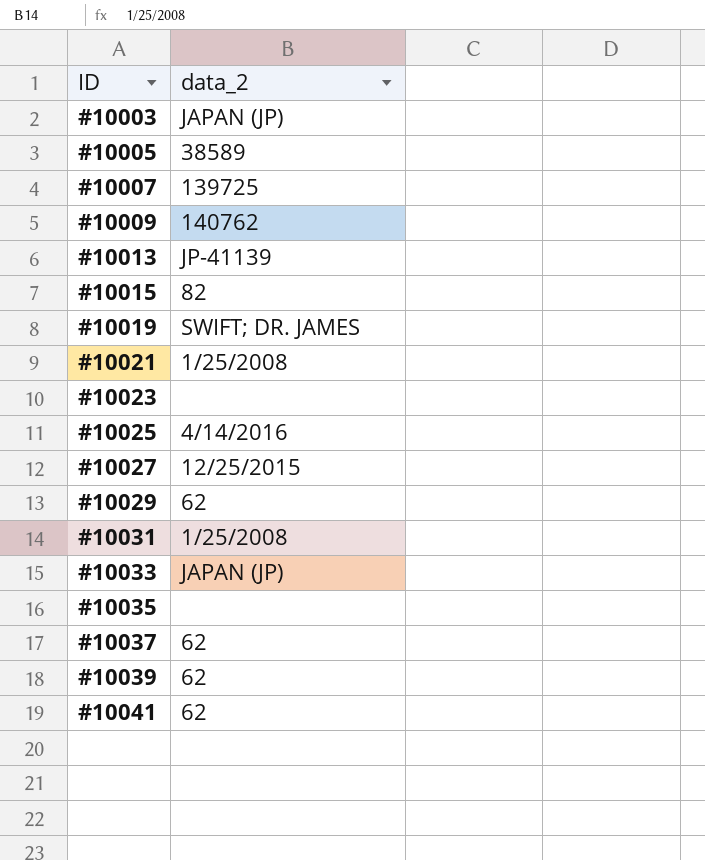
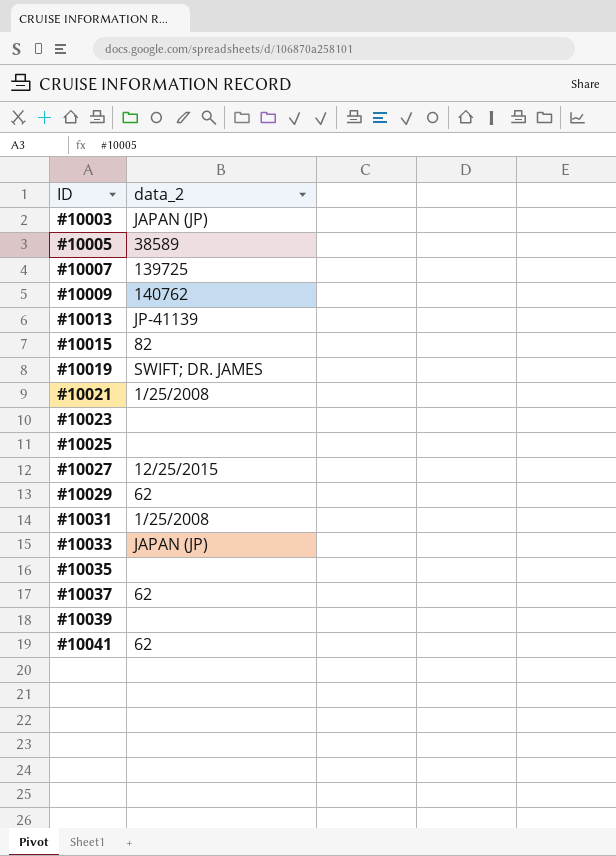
#10025 | data_2: 4/14/2016 -> none
#10039 | data_2: 62 -> none

